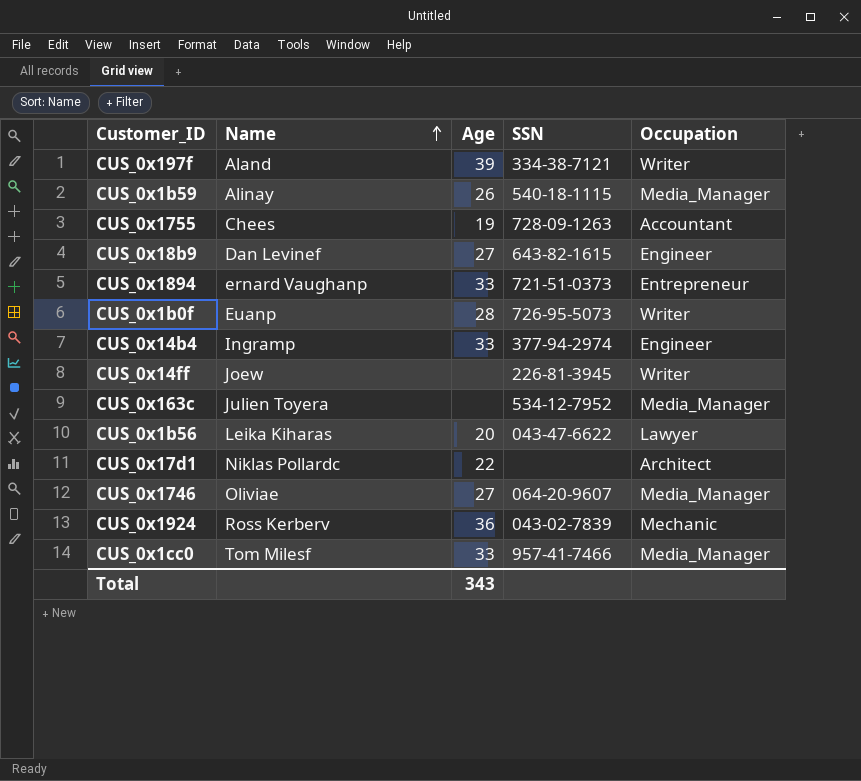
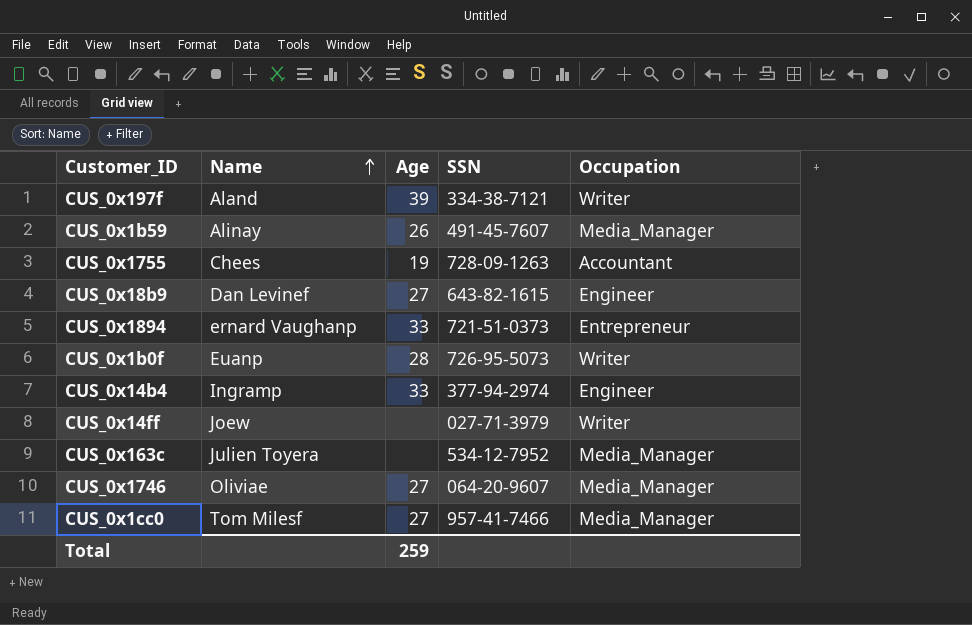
row CUS_0x1b56: Leika Kiharas | 20 | 043-47-6622 | Lawyer -> none
row CUS_0x17d1: Niklas Pollardc | 22 | none | Architect -> none
row CUS_0x1924: Ross Kerberv | 36 | 043-02-7839 | Mechanic -> none
CUS_0x1b59 | SSN: 540-18-1115 -> 491-45-7607
CUS_0x14ff | SSN: 226-81-3945 -> 027-71-3979
CUS_0x1cc0 | Age: 33 -> 27
Total | Age: 343 -> 259

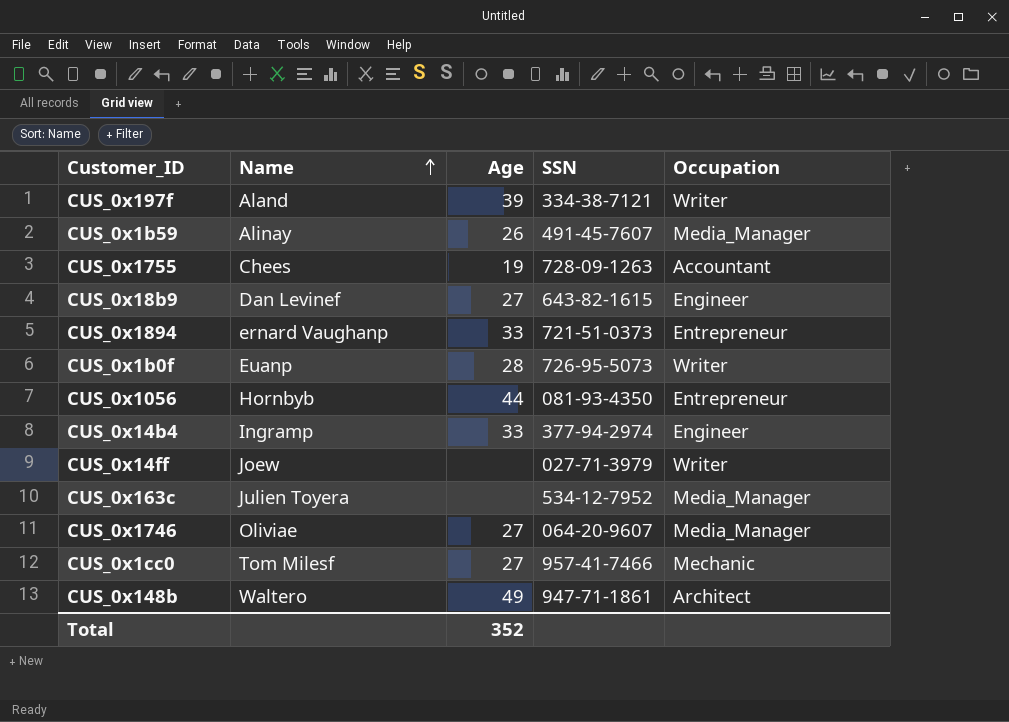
row CUS_0x1056: none -> Hornbyb | 44 | 081-93-4350 | Entrepreneur
CUS_0x1cc0 | Occupation: Media_Manager -> Mechanic
row CUS_0x148b: none -> Waltero | 49 | 947-71-1861 | Architect
Total | Age: 259 -> 352

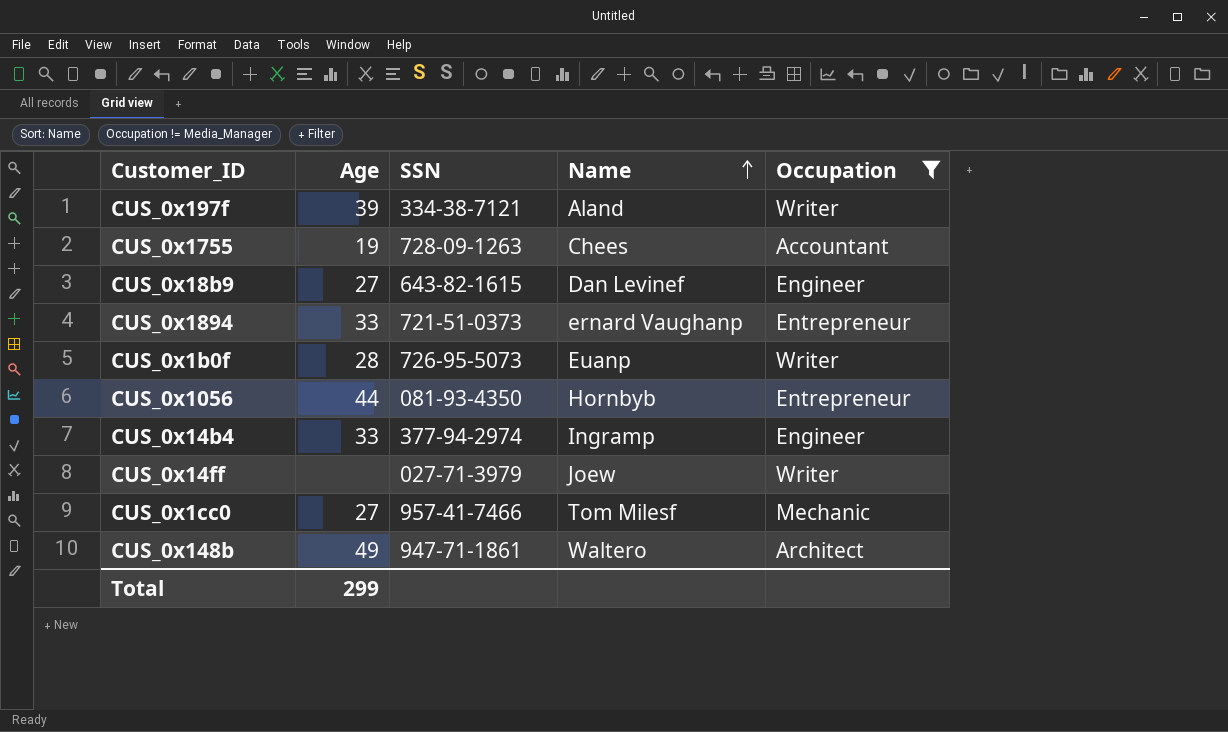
filter: none -> Occupation != Media_Manager
column Name | position: 2 -> 4
Total | Age: 352 -> 299

